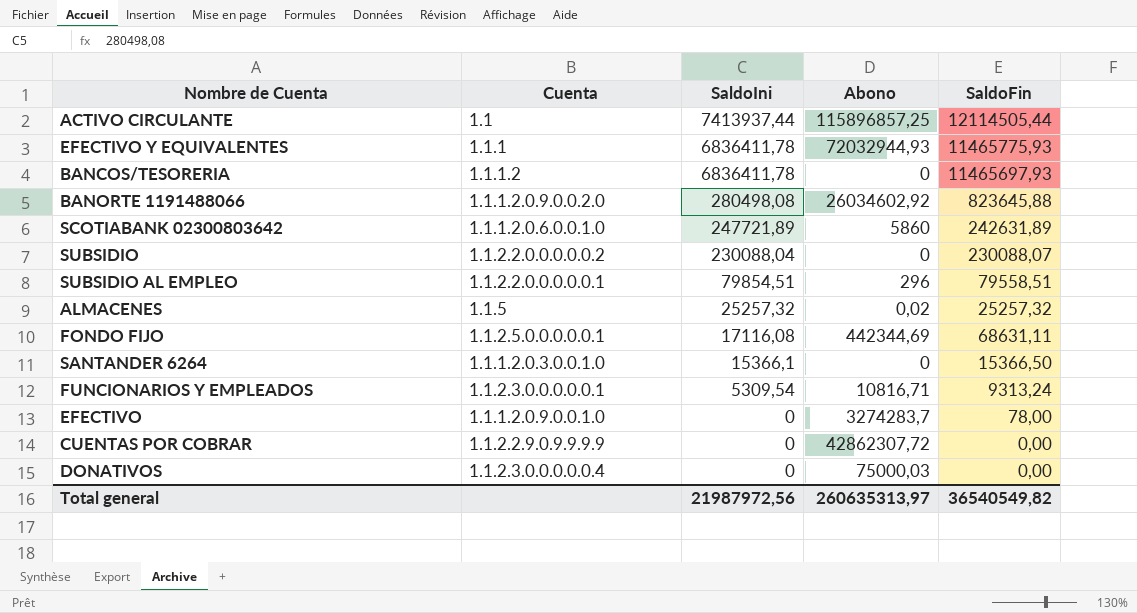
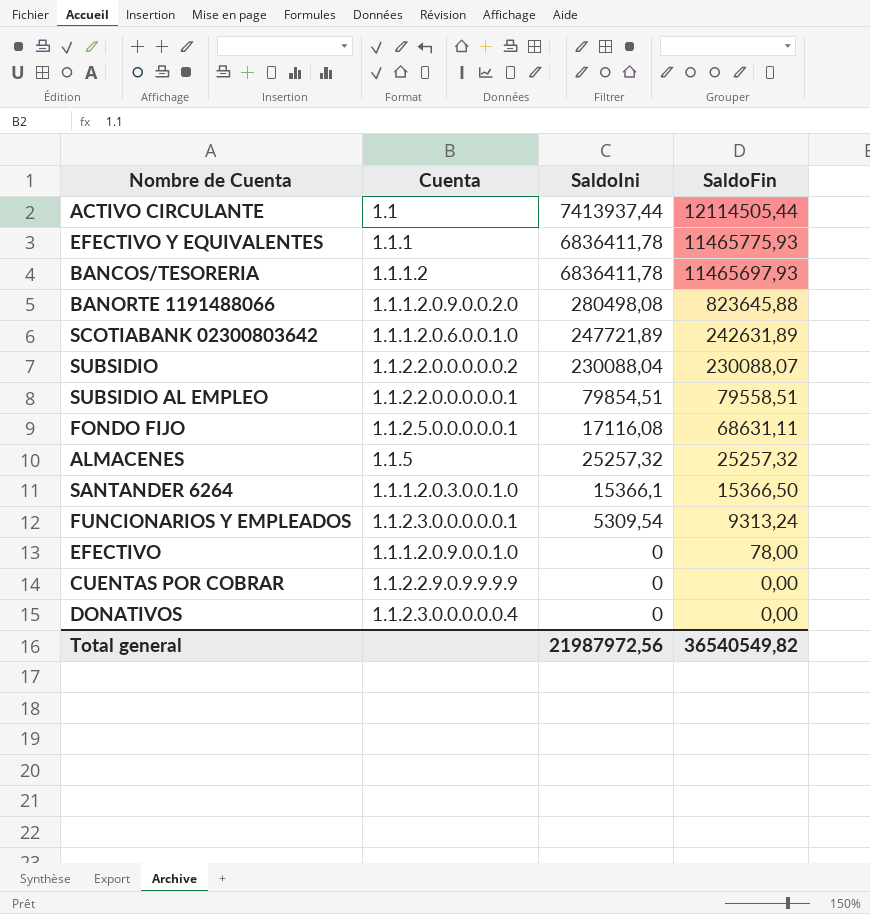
row order: SaldoIni descending -> SaldoFin descending
column Abono | position: 4 -> none

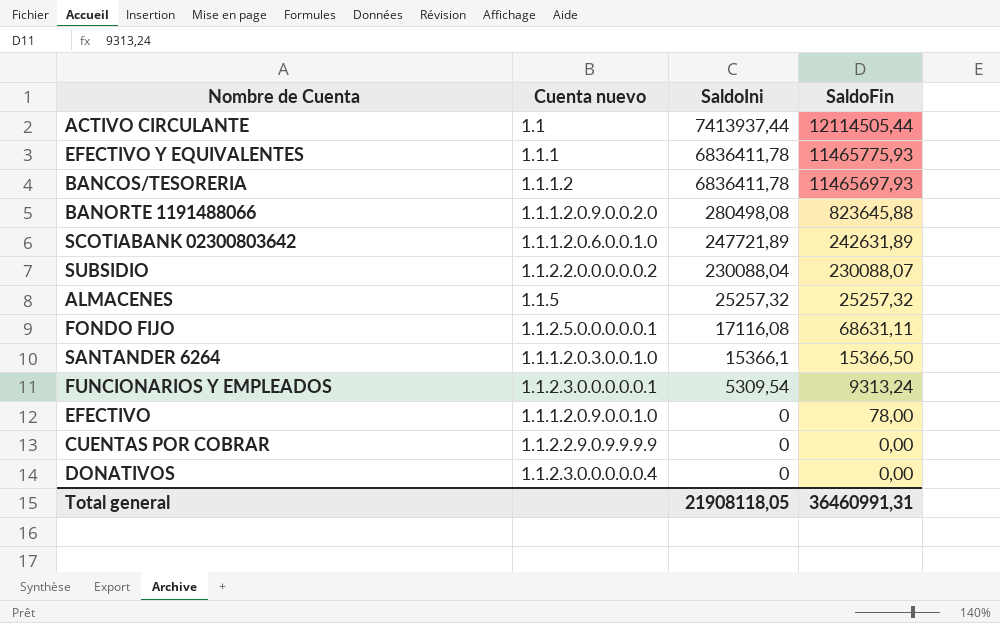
row order: SaldoFin descending -> SaldoIni descending
column name: Cuenta -> Cuenta nuevo
row SUBSIDIO AL EMPLEO: 1.1.2.2.0.0.0.0.0.1 | 79854,51 | 79558,51 -> none
Total general | SaldoIni: 21987972,56 -> 21908118,05
Total general | SaldoFin: 36540549,82 -> 36460991,31

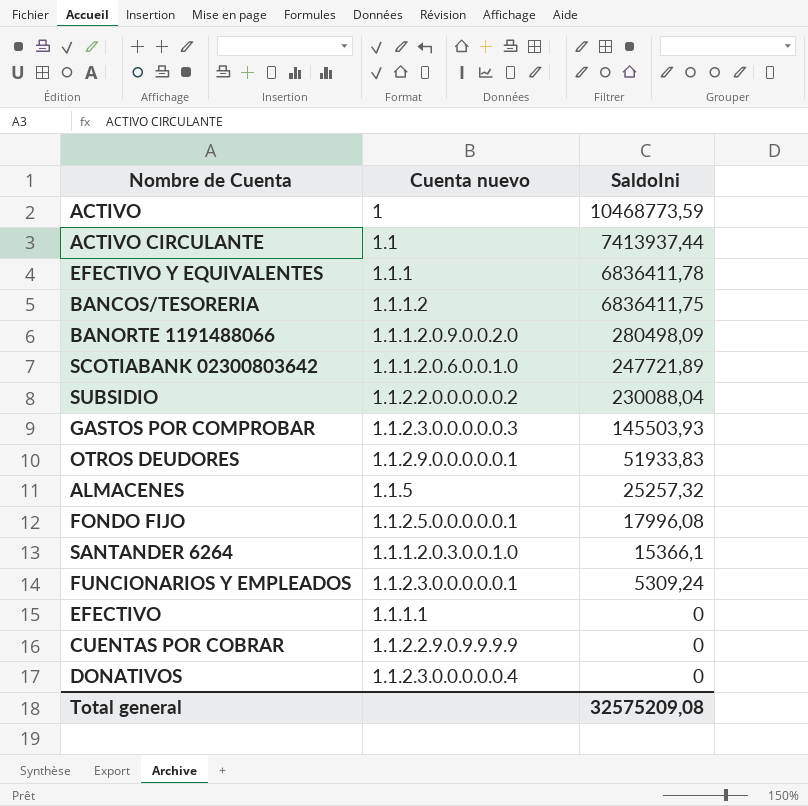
column SaldoFin | position: 4 -> none
row ACTIVO: none -> 1 | 10468773,59
BANCOS/TESORERIA | SaldoIni: 6836411,78 -> 6836411,75
BANORTE 1191488066 | SaldoIni: 280498,08 -> 280498,09
row GASTOS POR COMPROBAR: none -> 1.1.2.3.0.0.0.0.0.3 | 145503,93
row OTROS DEUDORES: none -> 1.1.2.9.0.0.0.0.0.1 | 51933,83
FONDO FIJO | SaldoIni: 17116,08 -> 17996,08
FUNCIONARIOS Y EMPLEADOS | SaldoIni: 5309,54 -> 5309,24
EFECTIVO | Cuenta nuevo: 1.1.1.2.0.9.0.0.1.0 -> 1.1.1.1
Total general | SaldoIni: 21908118,05 -> 32575209,08

